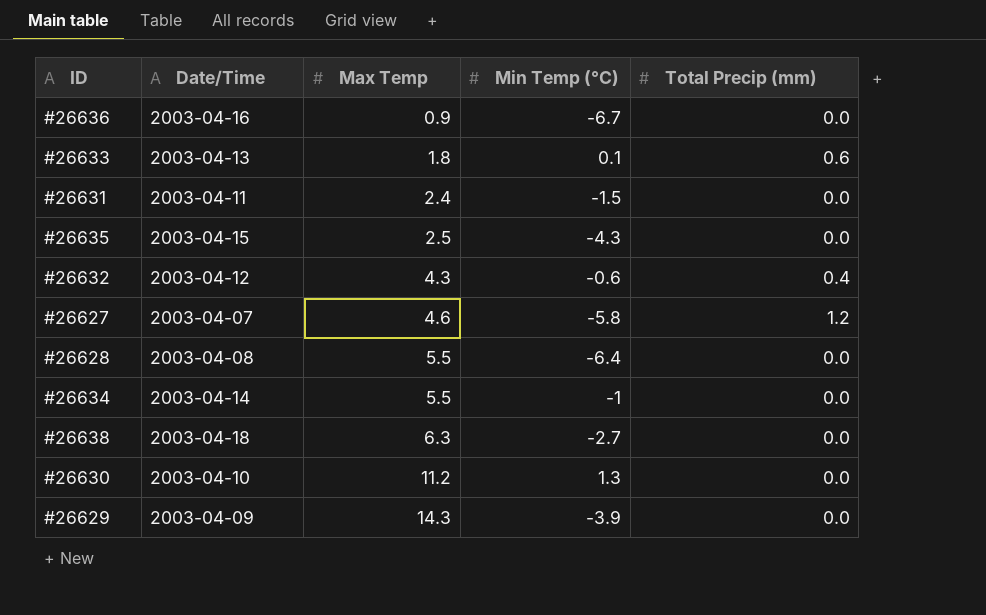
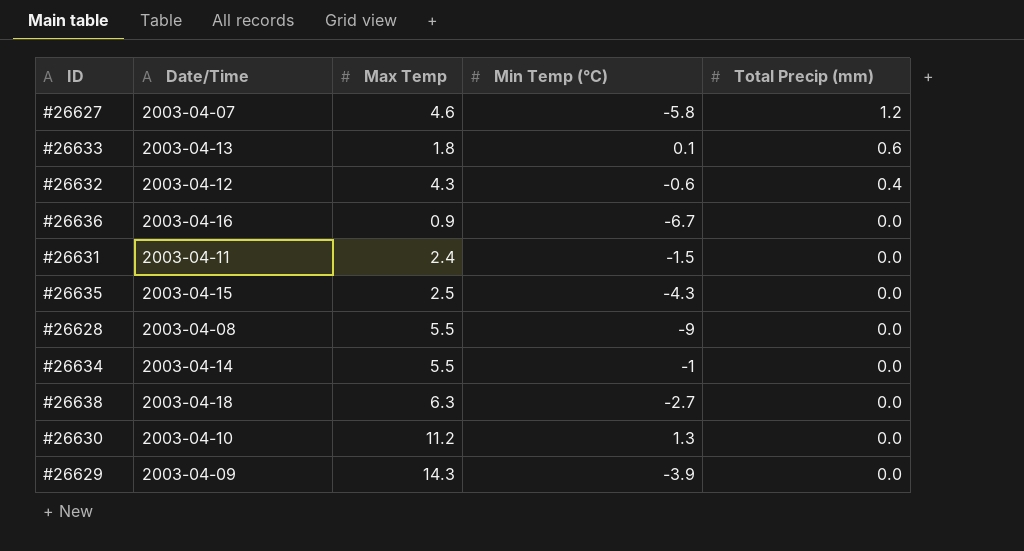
row order: Max Temp ascending -> Total Precip (mm) descending
#26628 | Min Temp (°C): -6.4 -> -9

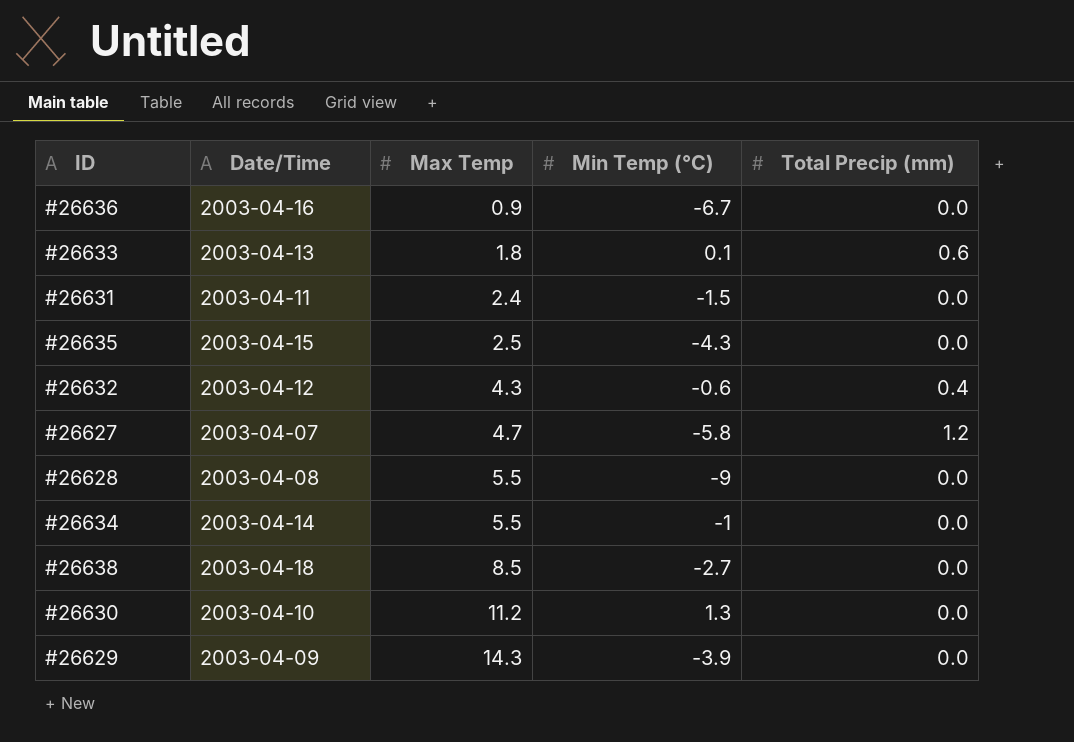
row order: Total Precip (mm) descending -> Max Temp ascending
#26627 | Max Temp: 4.6 -> 4.7
#26638 | Max Temp: 6.3 -> 8.5

